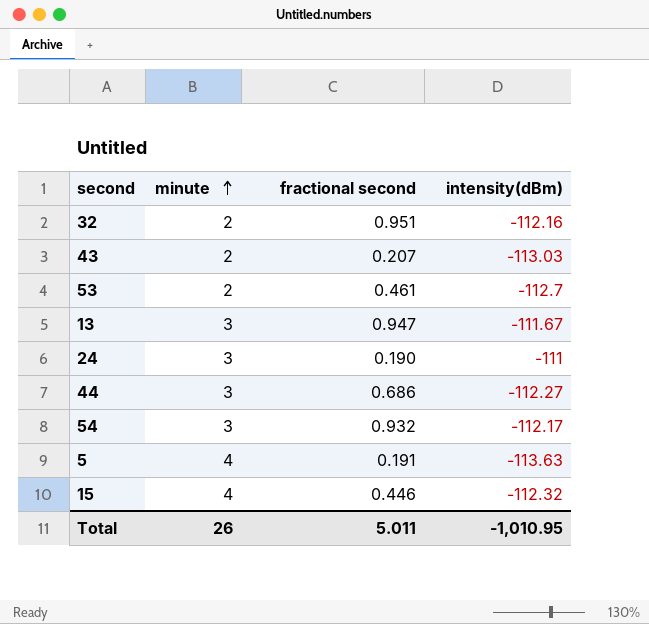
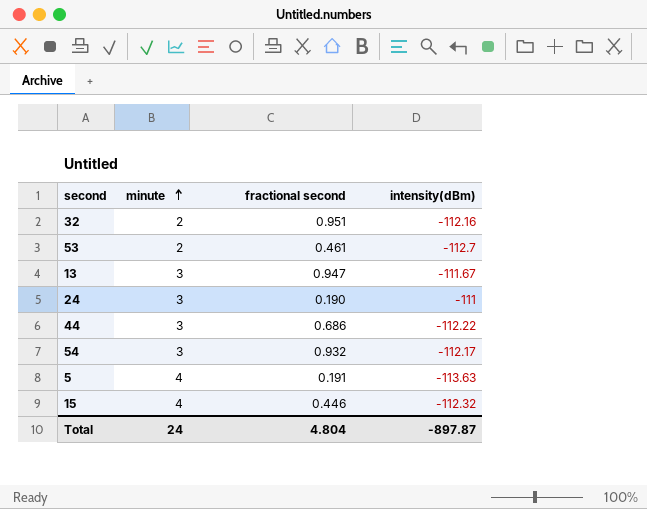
row 43: 2 | 0.207 | -113.03 -> none
44 | intensity(dBm): -112.27 -> -112.22
Total | minute: 26 -> 24
Total | fractional second: 5.011 -> 4.804
Total | intensity(dBm): -1,010.95 -> -897.87

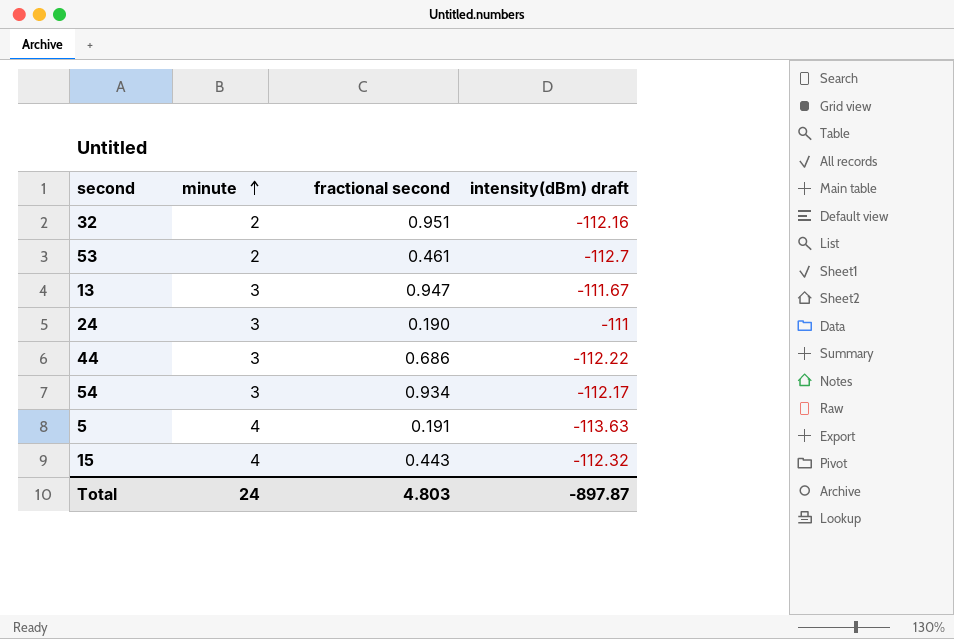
column name: intensity(dBm) -> intensity(dBm) draft
54 | fractional second: 0.932 -> 0.934
15 | fractional second: 0.446 -> 0.443
Total | fractional second: 4.804 -> 4.803

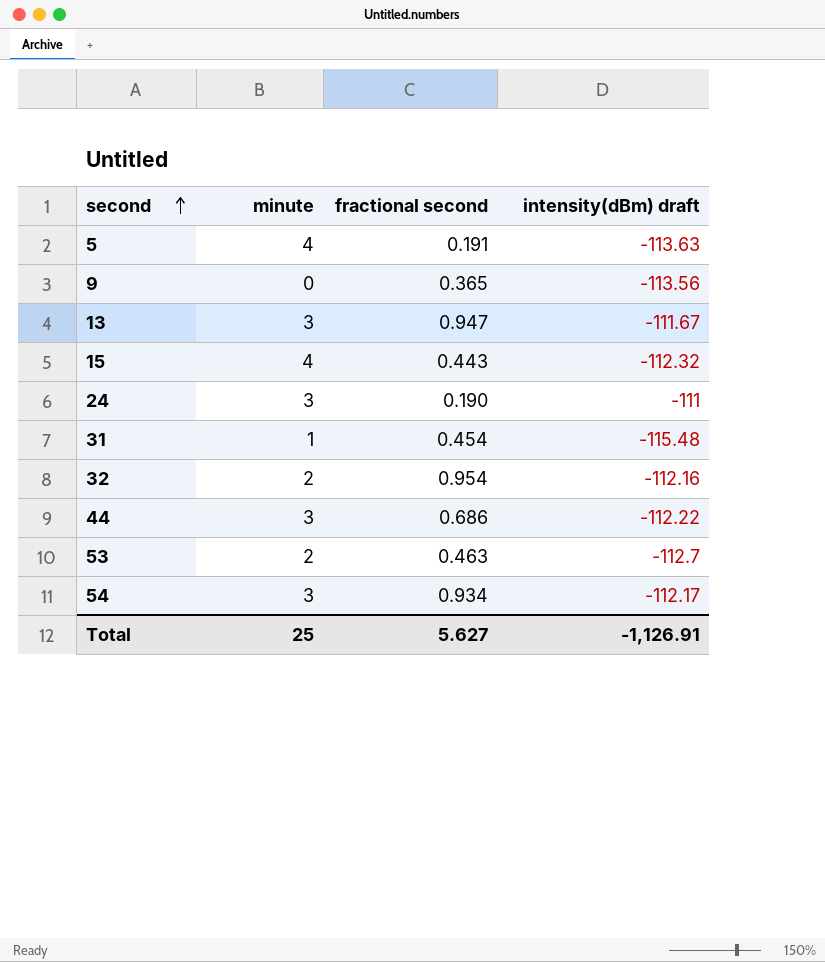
row order: minute ascending -> second ascending
row 9: none -> 0 | 0.365 | -113.56
row 31: none -> 1 | 0.454 | -115.48
32 | fractional second: 0.951 -> 0.954
53 | fractional second: 0.461 -> 0.463
Total | minute: 24 -> 25
Total | fractional second: 4.803 -> 5.627
Total | intensity(dBm) draft: -897.87 -> -1,126.91

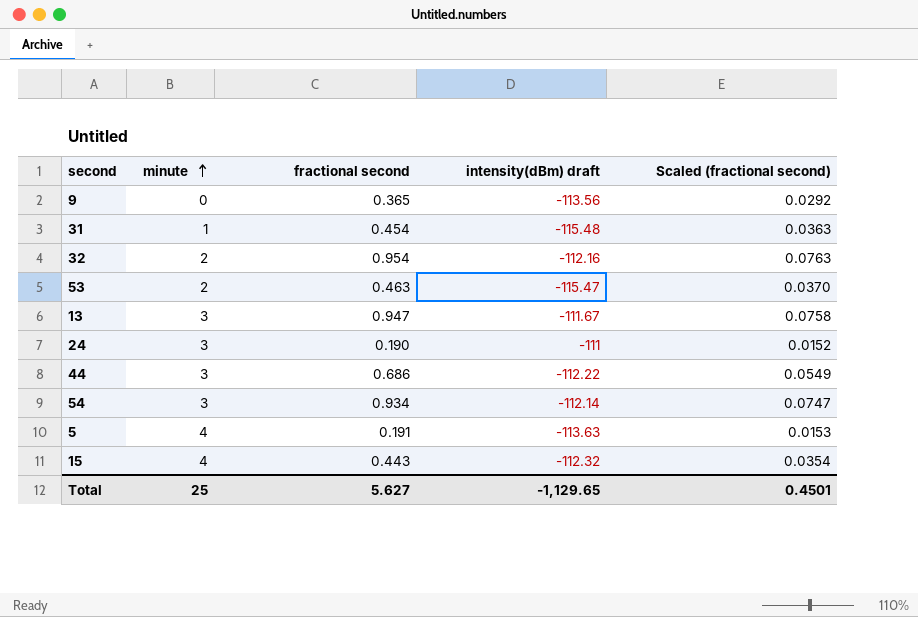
row order: second ascending -> minute ascending
column Scaled (fractional second) | formula: none -> [fractional second] * 0.08
53 | intensity(dBm) draft: -112.7 -> -115.47
54 | intensity(dBm) draft: -112.17 -> -112.14
Total | intensity(dBm) draft: -1,126.91 -> -1,129.65

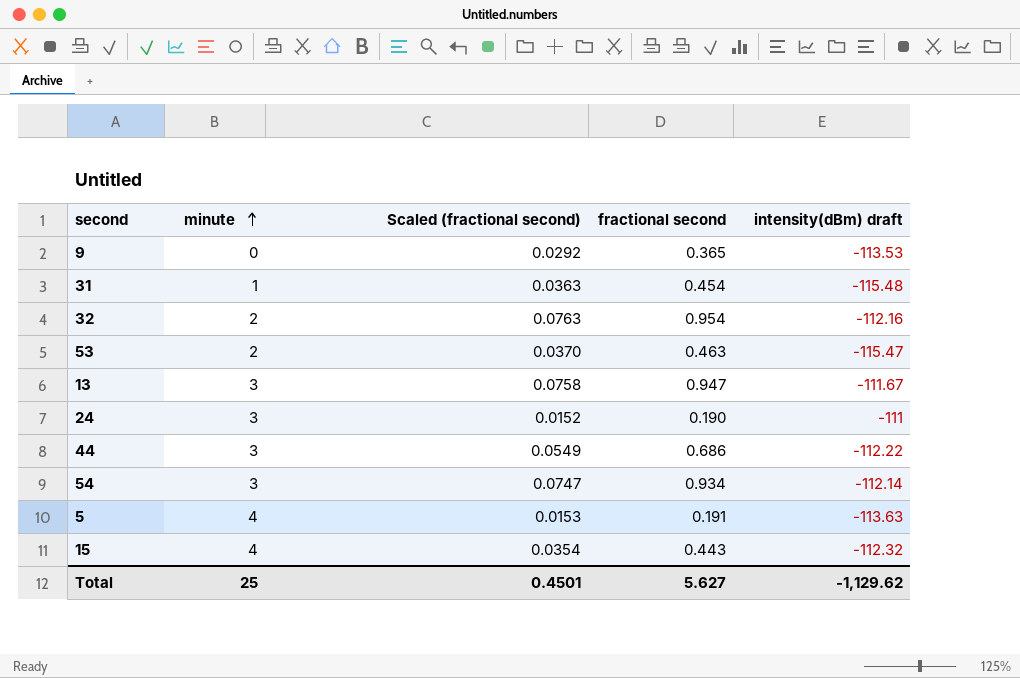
column Scaled (fractional second) | position: 5 -> 3
9 | intensity(dBm) draft: -113.56 -> -113.53
Total | intensity(dBm) draft: -1,129.65 -> -1,129.62

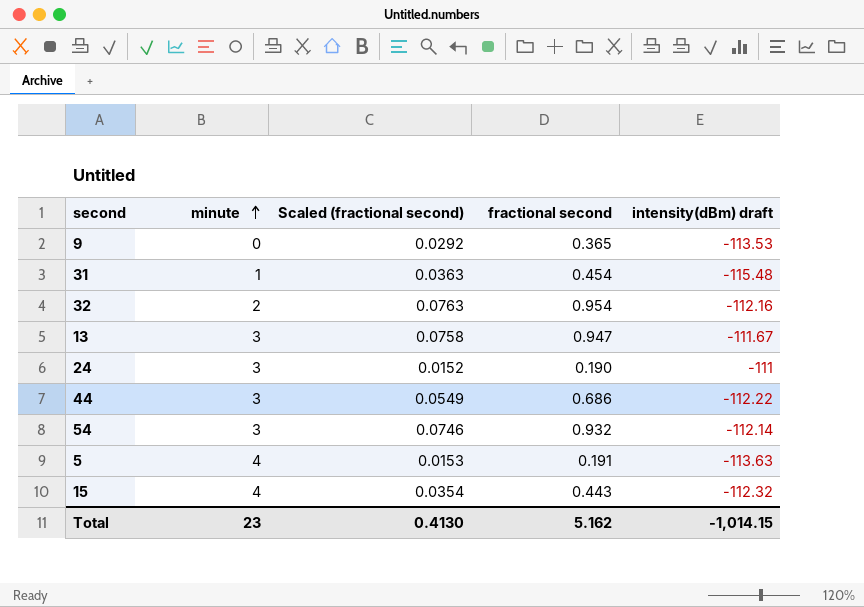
row 53: 2 | 0.0370 | 0.463 | -115.47 -> none
54 | Scaled (fractional second): 0.0747 -> 0.0746
54 | fractional second: 0.934 -> 0.932
Total | minute: 25 -> 23
Total | Scaled (fractional second): 0.4501 -> 0.4130
Total | fractional second: 5.627 -> 5.162
Total | intensity(dBm) draft: -1,129.62 -> -1,014.15

